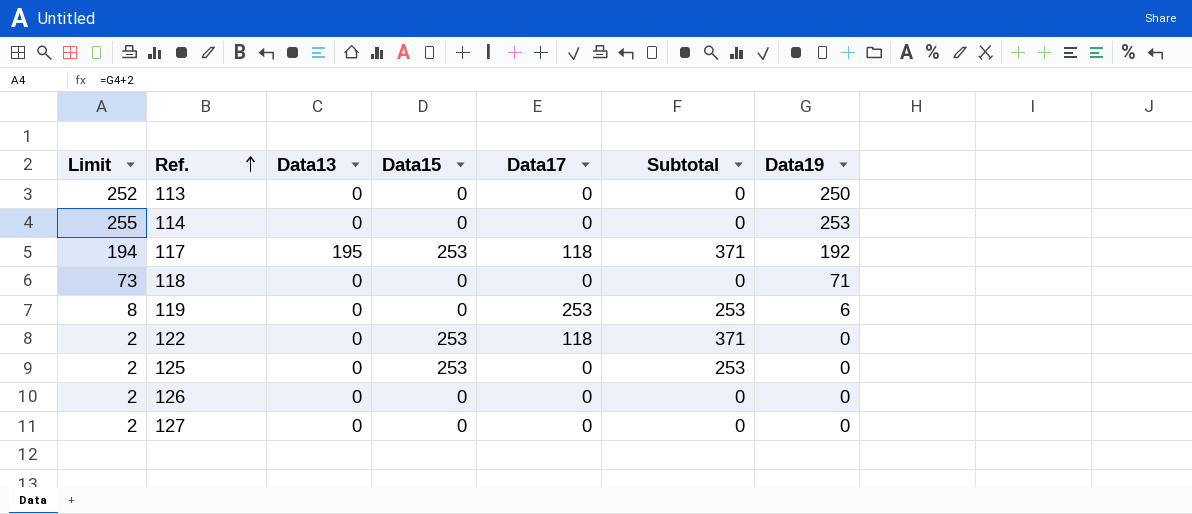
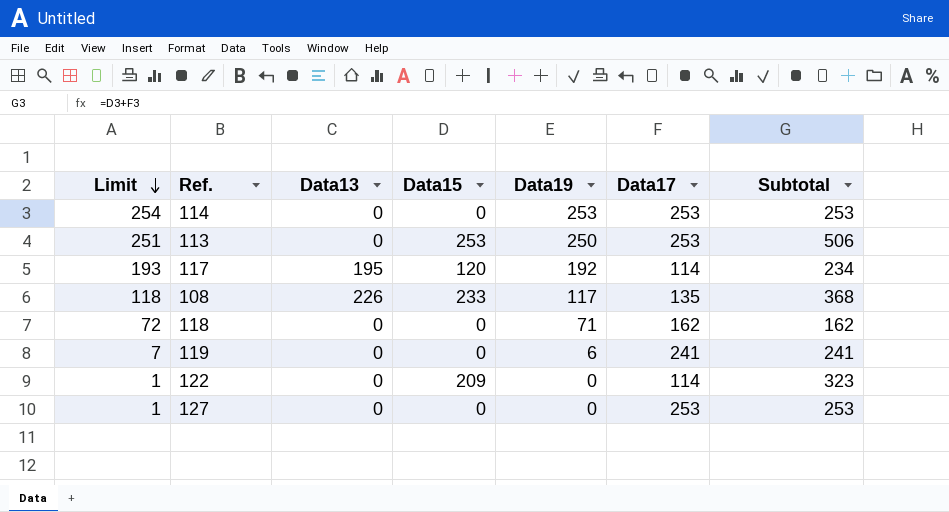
row order: Ref. ascending -> Limit descending
column Limit | formula: [Data19] + 2 -> [Data19] + 1
column Data19 | position: 7 -> 5
row 125: 2 | 0 | 253 | 0 | 253 | 0 -> none
row 126: 2 | 0 | 0 | 0 | 0 | 0 -> none
114 | Data17: 0 -> 253
114 | Subtotal: 0 -> 253
113 | Data15: 0 -> 253
113 | Data17: 0 -> 253
113 | Subtotal: 0 -> 506
117 | Data15: 253 -> 120
117 | Data17: 118 -> 114
117 | Subtotal: 371 -> 234
row 108: none -> 118 | 226 | 233 | 117 | 135 | 368
118 | Data17: 0 -> 162
118 | Subtotal: 0 -> 162
119 | Data17: 253 -> 241
119 | Subtotal: 253 -> 241
122 | Data15: 253 -> 209
122 | Data17: 118 -> 114
122 | Subtotal: 371 -> 323
127 | Data17: 0 -> 253
127 | Subtotal: 0 -> 253

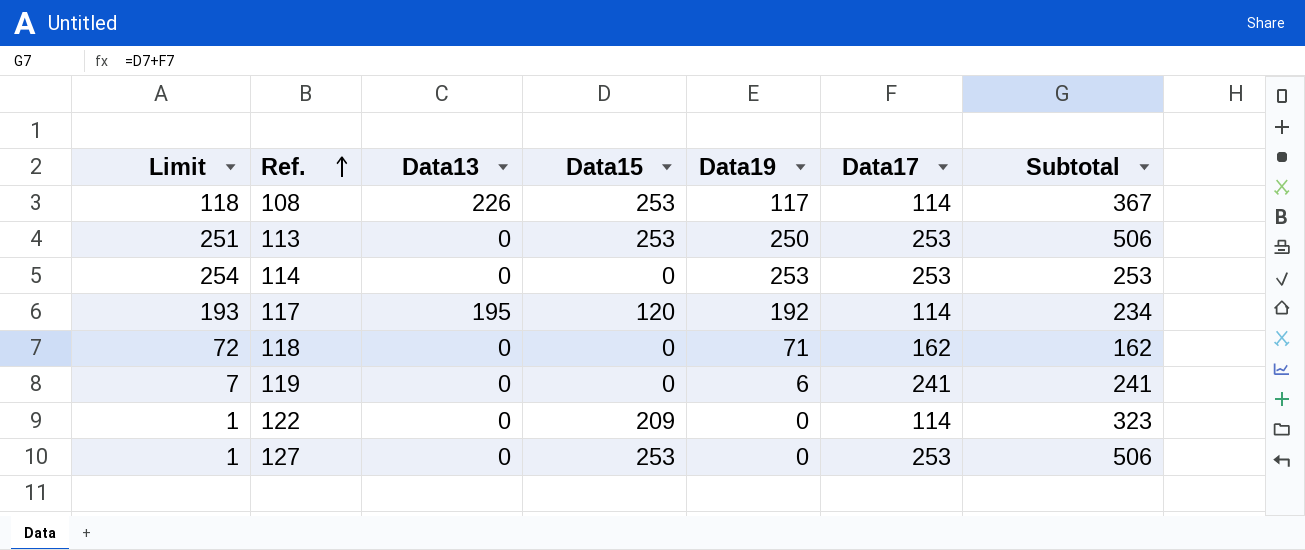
row order: Limit descending -> Ref. ascending
108 | Data15: 233 -> 253
108 | Data17: 135 -> 114
108 | Subtotal: 368 -> 367
127 | Data15: 0 -> 253
127 | Subtotal: 253 -> 506

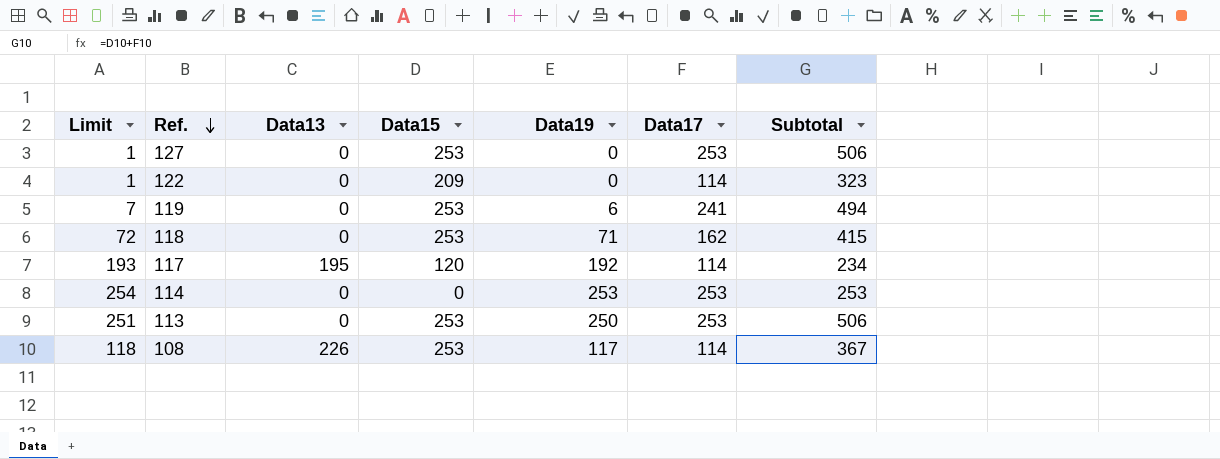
row order: Ref. ascending -> Ref. descending
119 | Data15: 0 -> 253
119 | Subtotal: 241 -> 494
118 | Data15: 0 -> 253
118 | Subtotal: 162 -> 415

